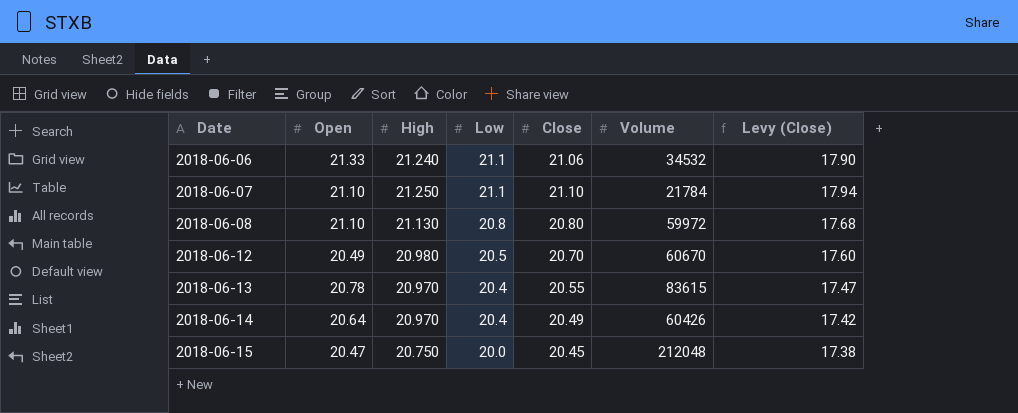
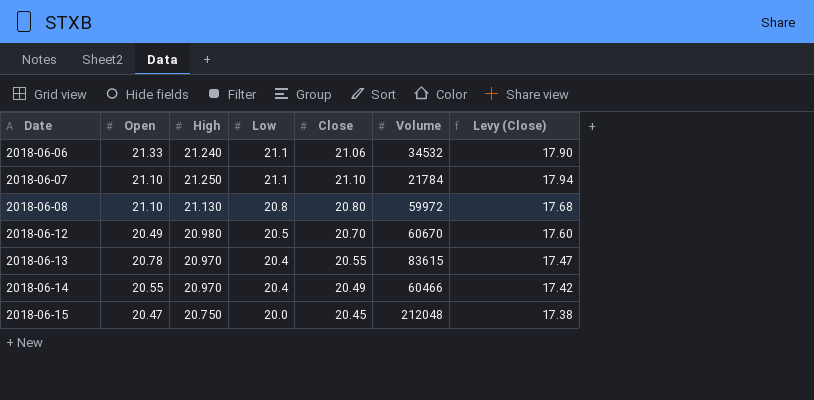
2018-06-14 | Open: 20.64 -> 20.55
2018-06-14 | Volume: 60426 -> 60466

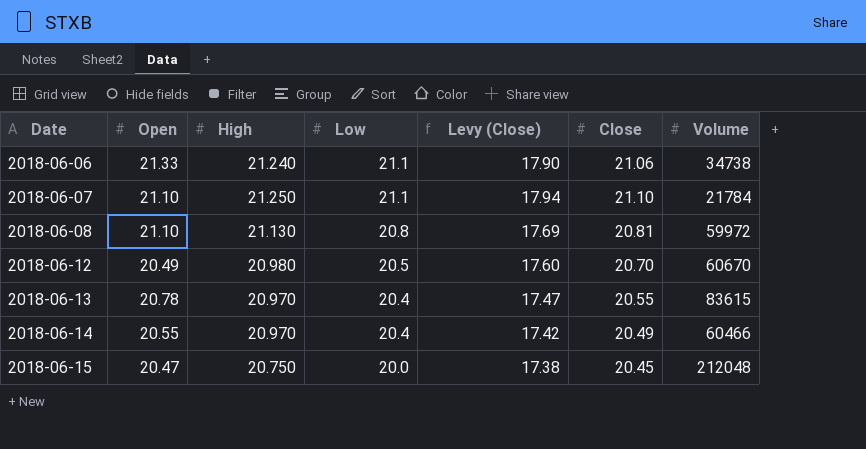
column Levy (Close) | position: 7 -> 5
2018-06-06 | Volume: 34532 -> 34738
2018-06-08 | Levy (Close): 17.68 -> 17.69
2018-06-08 | Close: 20.80 -> 20.81

